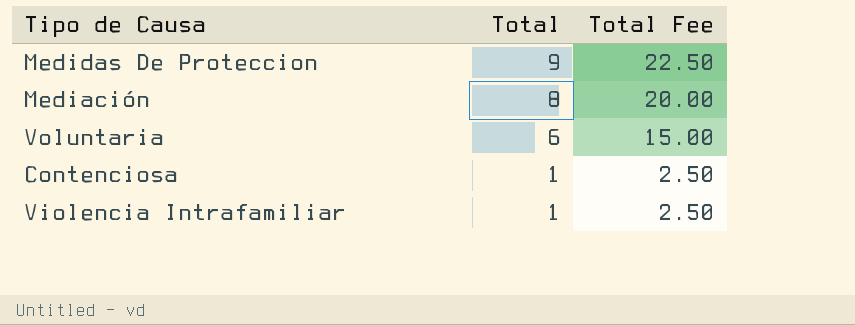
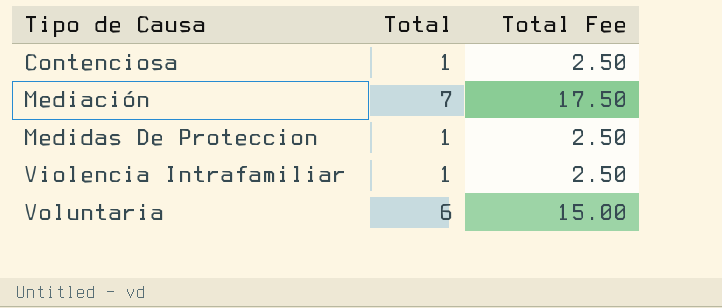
row order: Total descending -> Tipo de Causa ascending
Mediación | Total: 8 -> 7
Mediación | Total Fee: 20.00 -> 17.50
Medidas De Proteccion | Total: 9 -> 1
Medidas De Proteccion | Total Fee: 22.50 -> 2.50

